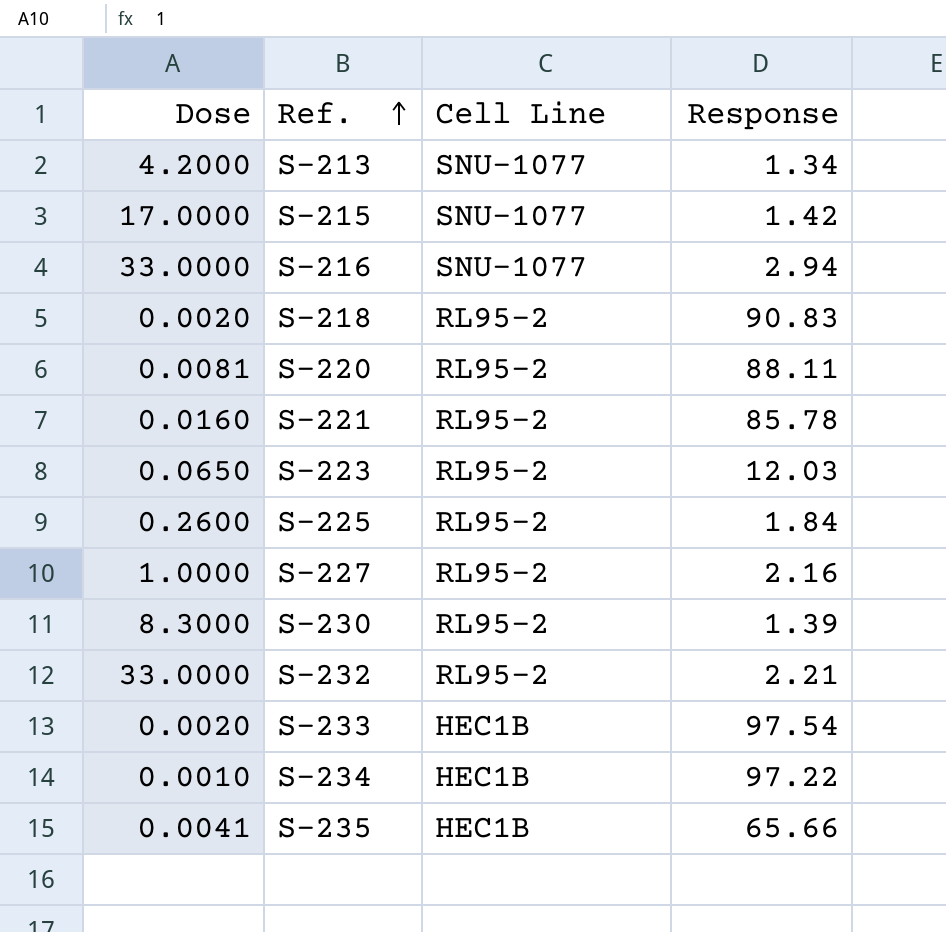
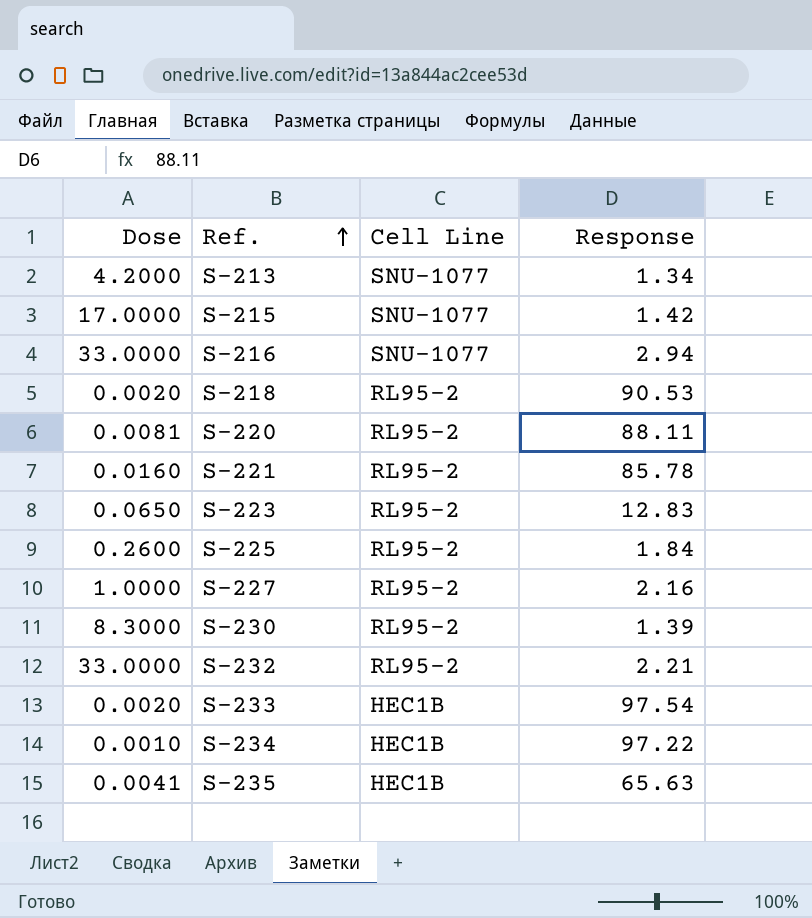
S-218 | Response: 90.83 -> 90.53
S-223 | Response: 12.03 -> 12.83
S-235 | Response: 65.66 -> 65.63

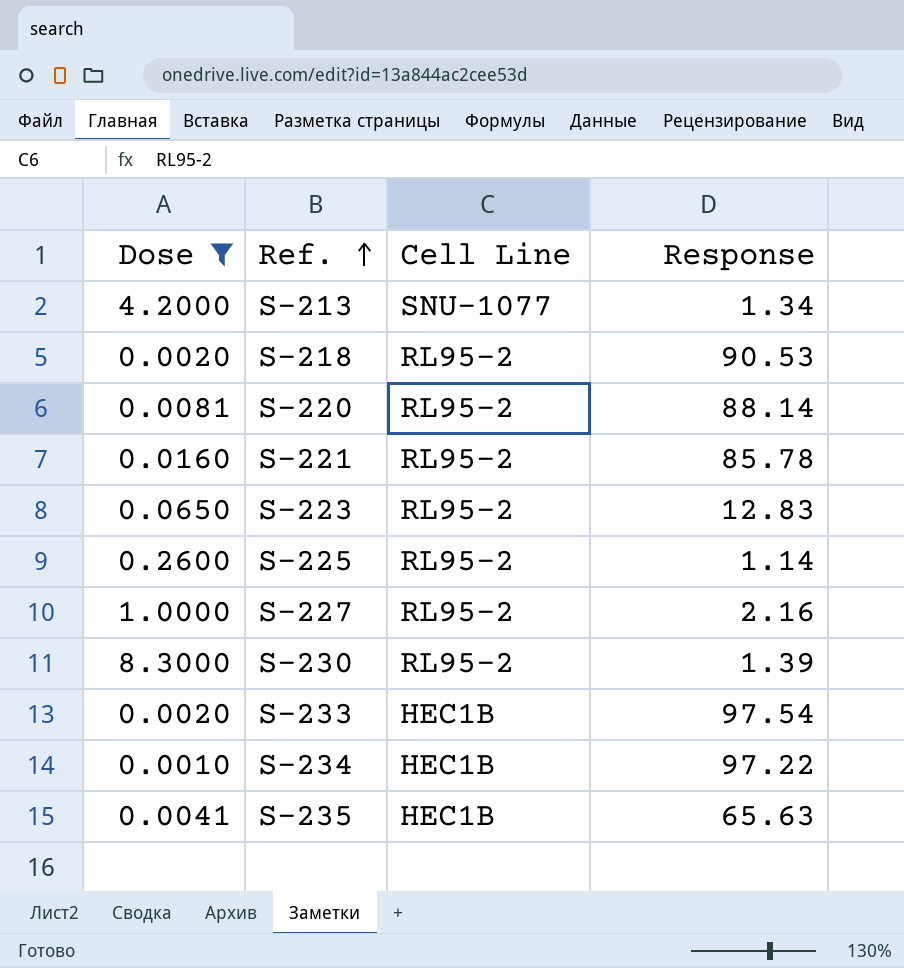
filter: none -> Dose <= 8.3000
S-220 | Response: 88.11 -> 88.14
S-225 | Response: 1.84 -> 1.14

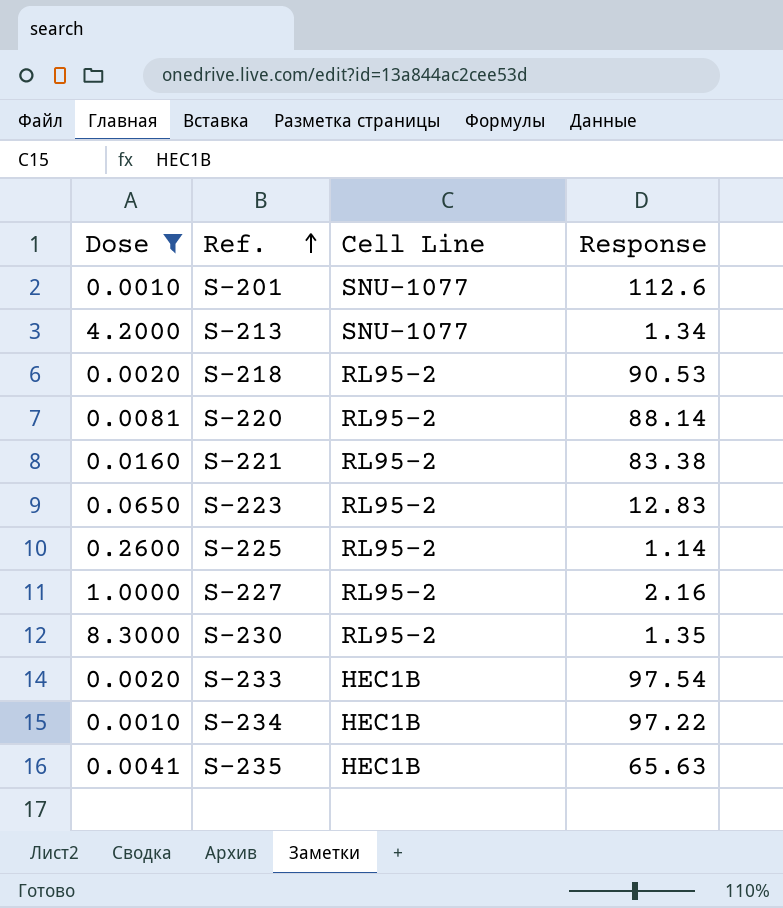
row S-201: none -> 0.0010 | SNU-1077 | 112.6
S-221 | Response: 85.78 -> 83.38
S-230 | Response: 1.39 -> 1.35

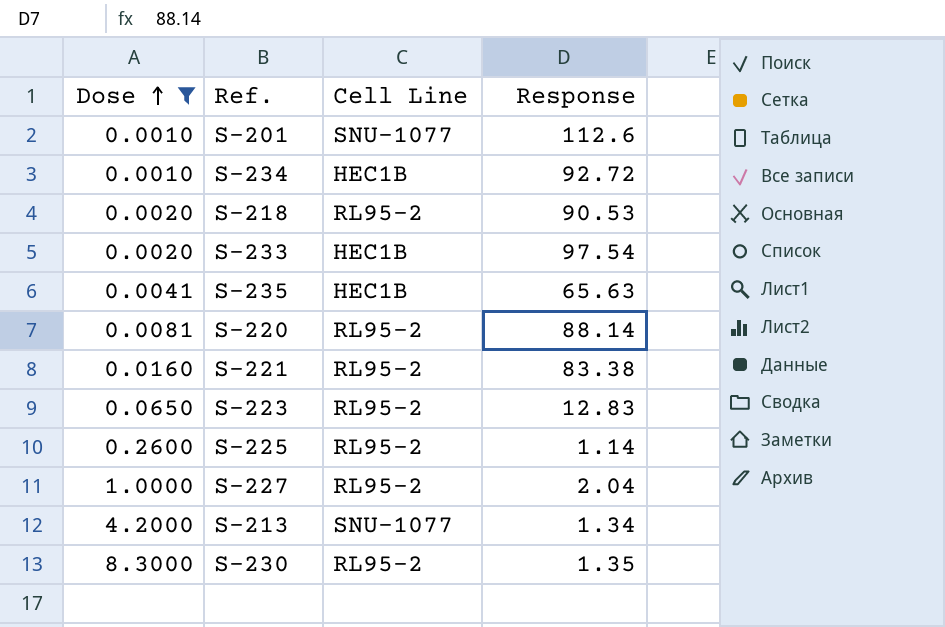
row order: Ref. ascending -> Dose ascending
S-234 | Response: 97.22 -> 92.72
S-227 | Response: 2.16 -> 2.04

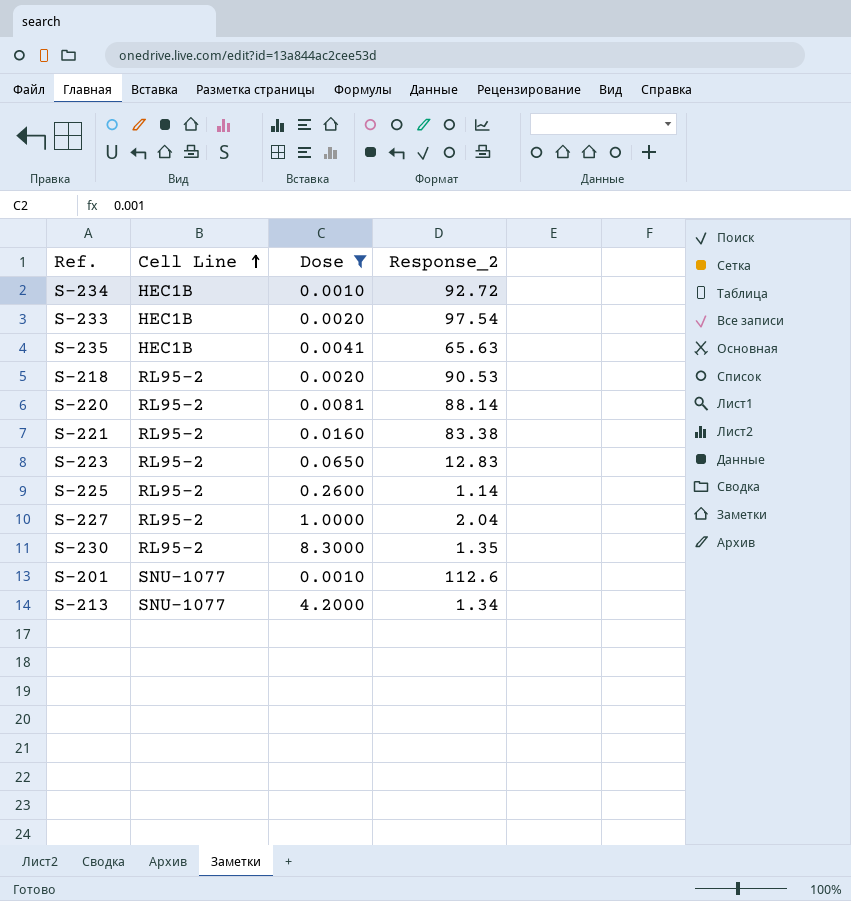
row order: Dose ascending -> Cell Line ascending
column Dose | position: 1 -> 3
column name: Response -> Response_2

